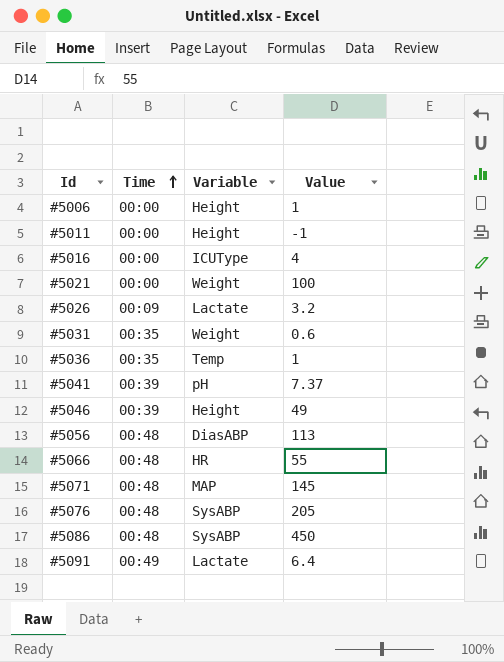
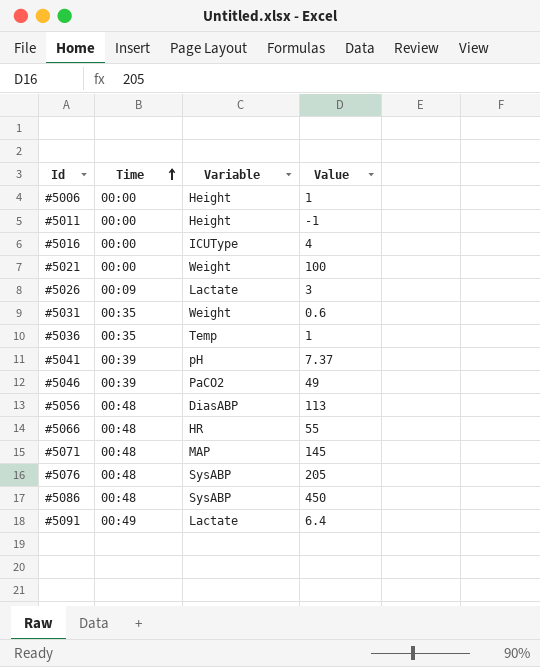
#5026 | Value: 3.2 -> 3
#5046 | Variable: Height -> PaCO2

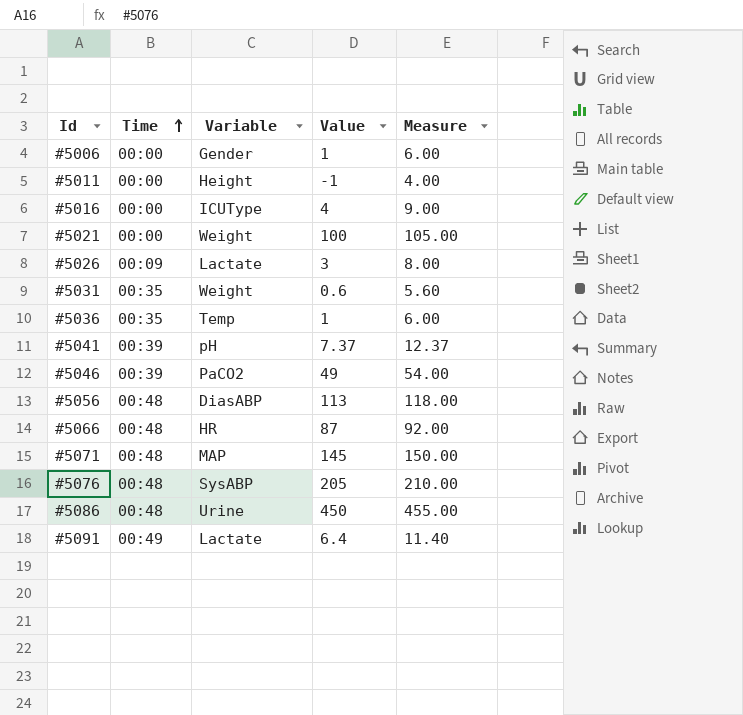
column Measure | formula: none -> [Value] + 5
#5006 | Variable: Height -> Gender
#5066 | Value: 55 -> 87
#5086 | Variable: SysABP -> Urine

